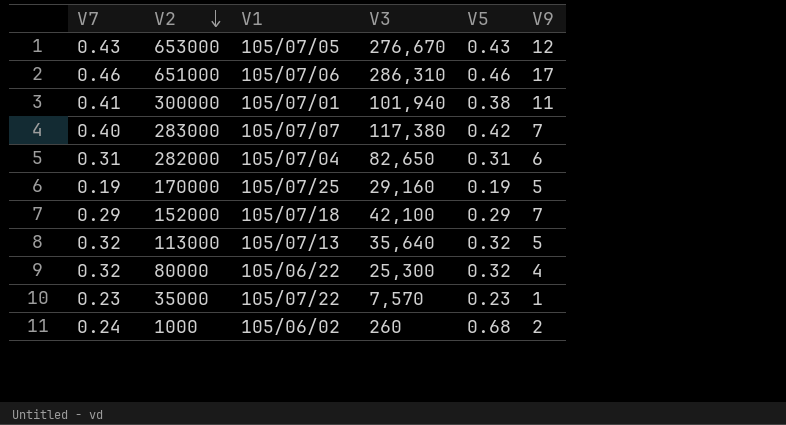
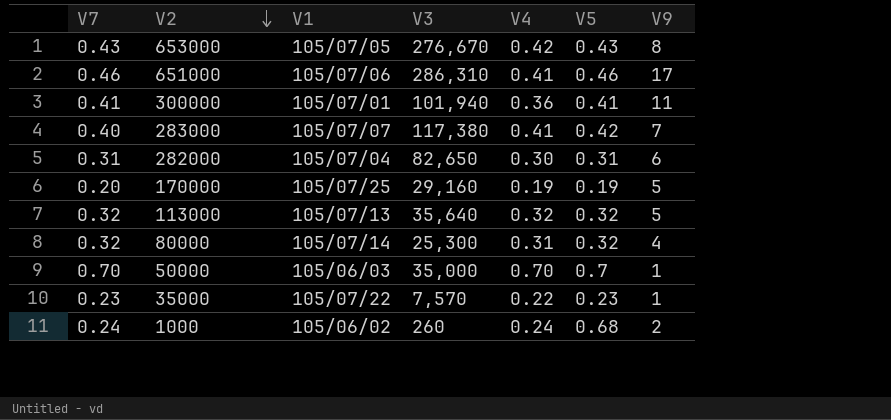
column V4 | position: none -> 5
row 152000: 0.29 | 105/07/18 | 42,100 | 0.29 | 7 -> none
653000 | V9: 12 -> 8
300000 | V5: 0.38 -> 0.41
170000 | V7: 0.19 -> 0.20
80000 | V1: 105/06/22 -> 105/07/14
row 50000: none -> 0.70 | 105/06/03 | 35,000 | 0.70 | 0.7 | 1

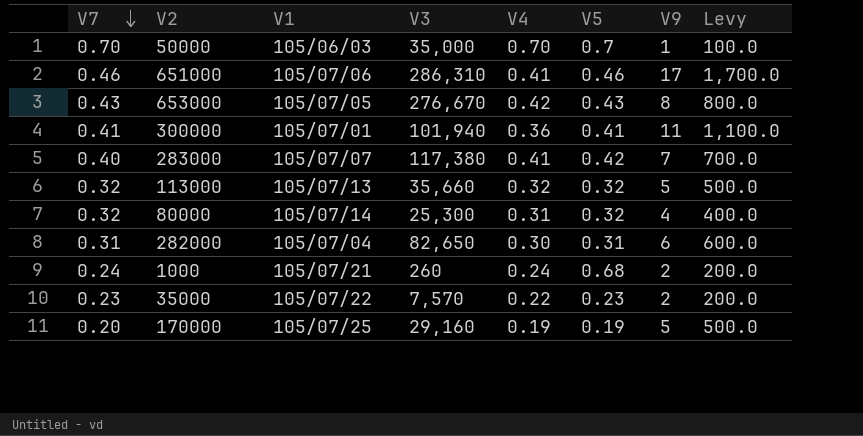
row order: V2 descending -> V7 descending
column Levy | formula: none -> [V9] * 100
113000 | V3: 35,640 -> 35,660
1000 | V1: 105/06/02 -> 105/07/21
35000 | V9: 1 -> 2

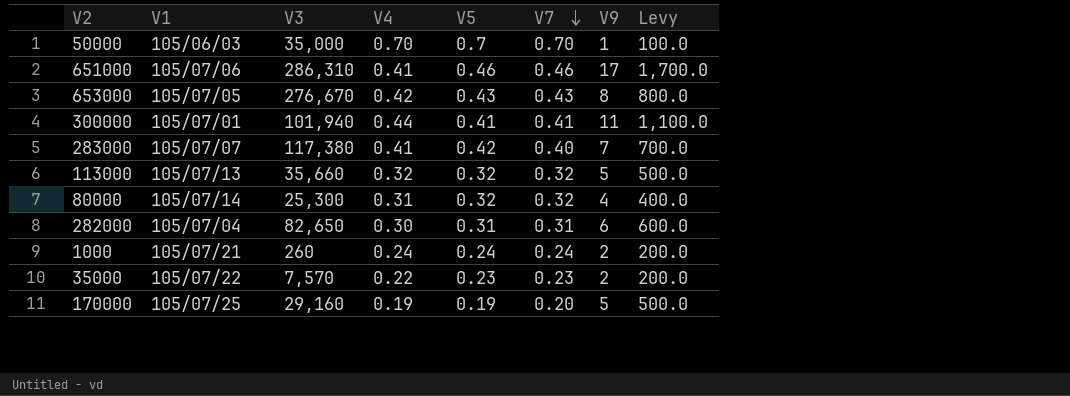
column V7 | position: 1 -> 6
300000 | V4: 0.36 -> 0.44
1000 | V5: 0.68 -> 0.24

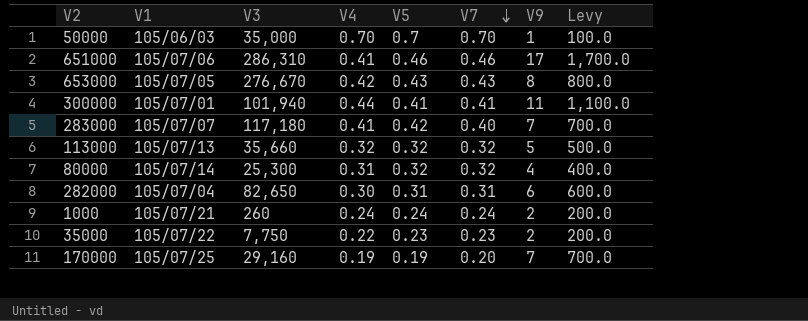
283000 | V3: 117,380 -> 117,180
35000 | V3: 7,570 -> 7,750
170000 | V9: 5 -> 7
170000 | Levy: 500.0 -> 700.0

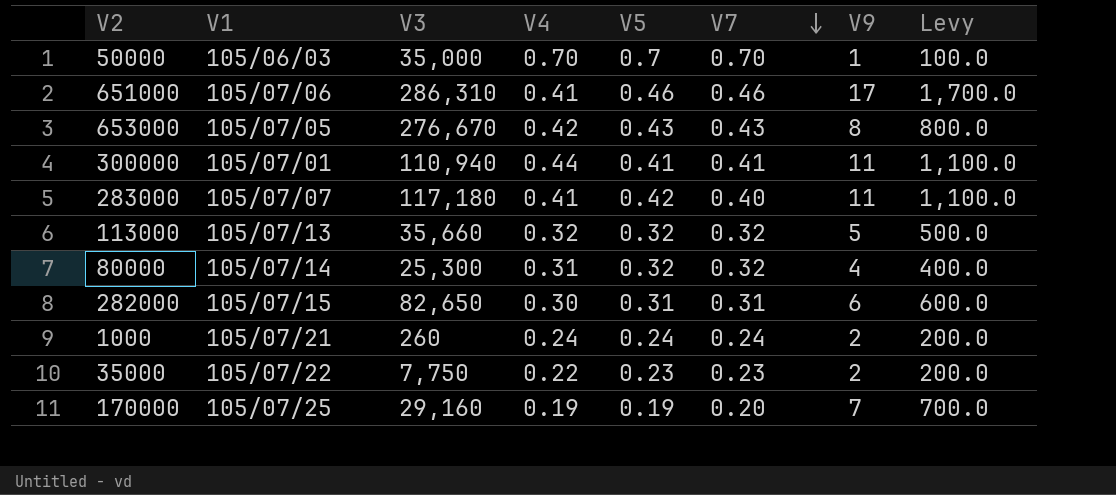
300000 | V3: 101,940 -> 110,940
283000 | V9: 7 -> 11
283000 | Levy: 700.0 -> 1,100.0
282000 | V1: 105/07/04 -> 105/07/15

